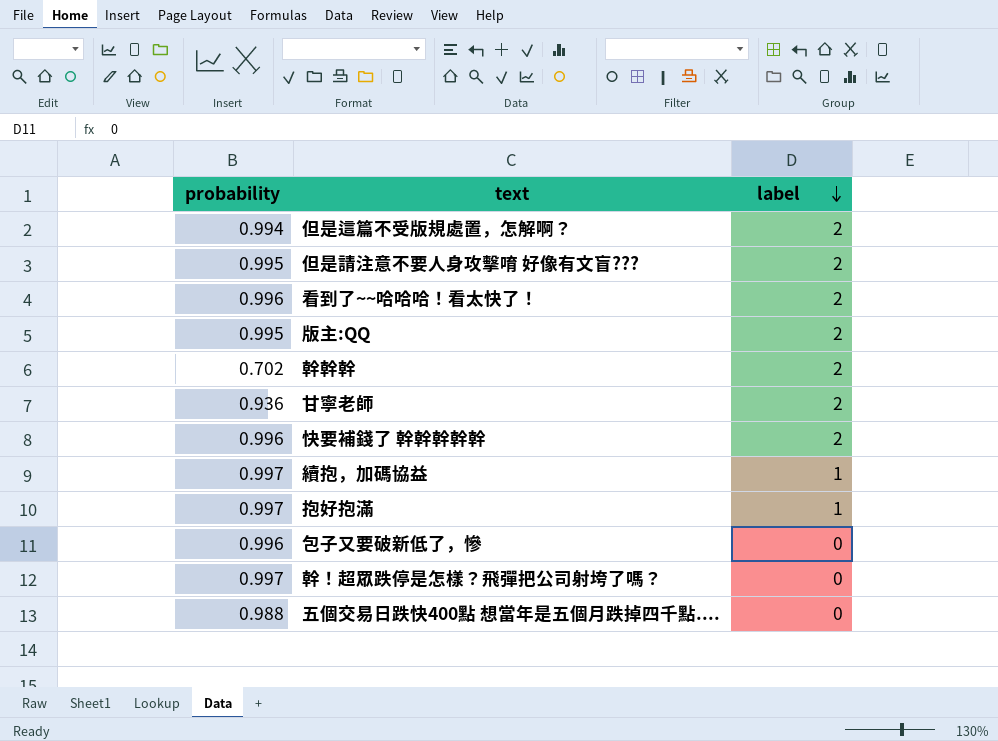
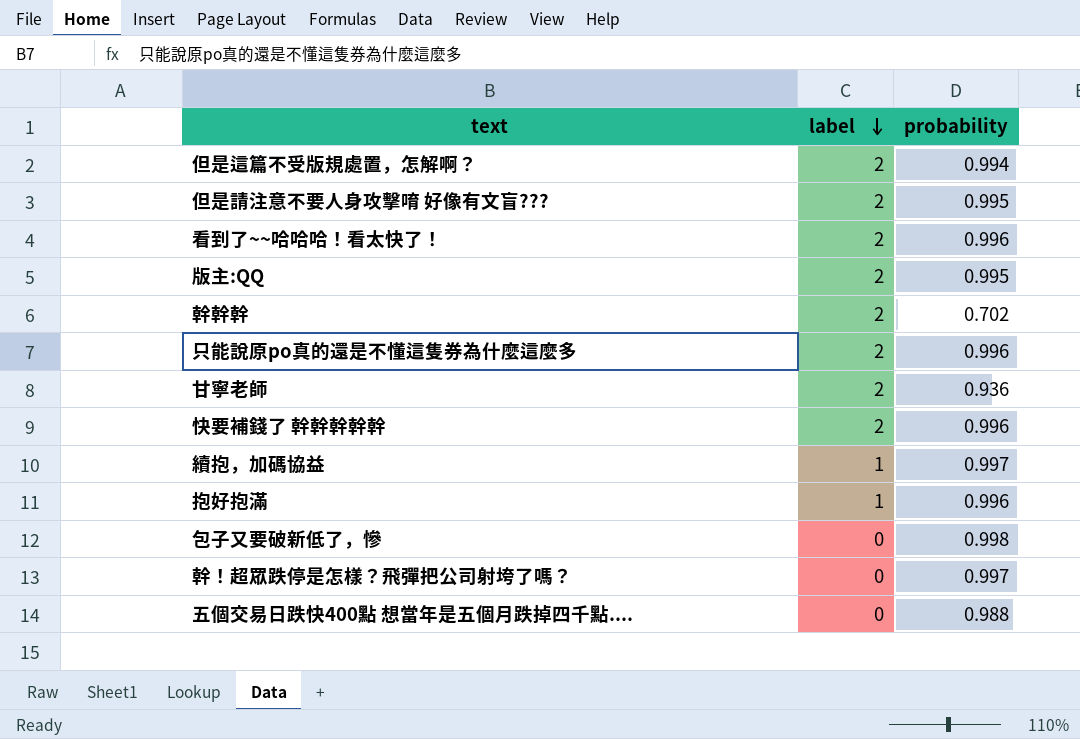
column probability | position: 1 -> 3
row 只能說原po真的還是不懂這隻券為什麼這麼多: none -> 2 | 0.996
抱好抱滿 | probability: 0.997 -> 0.996
包子又要破新低了，慘 | probability: 0.996 -> 0.998

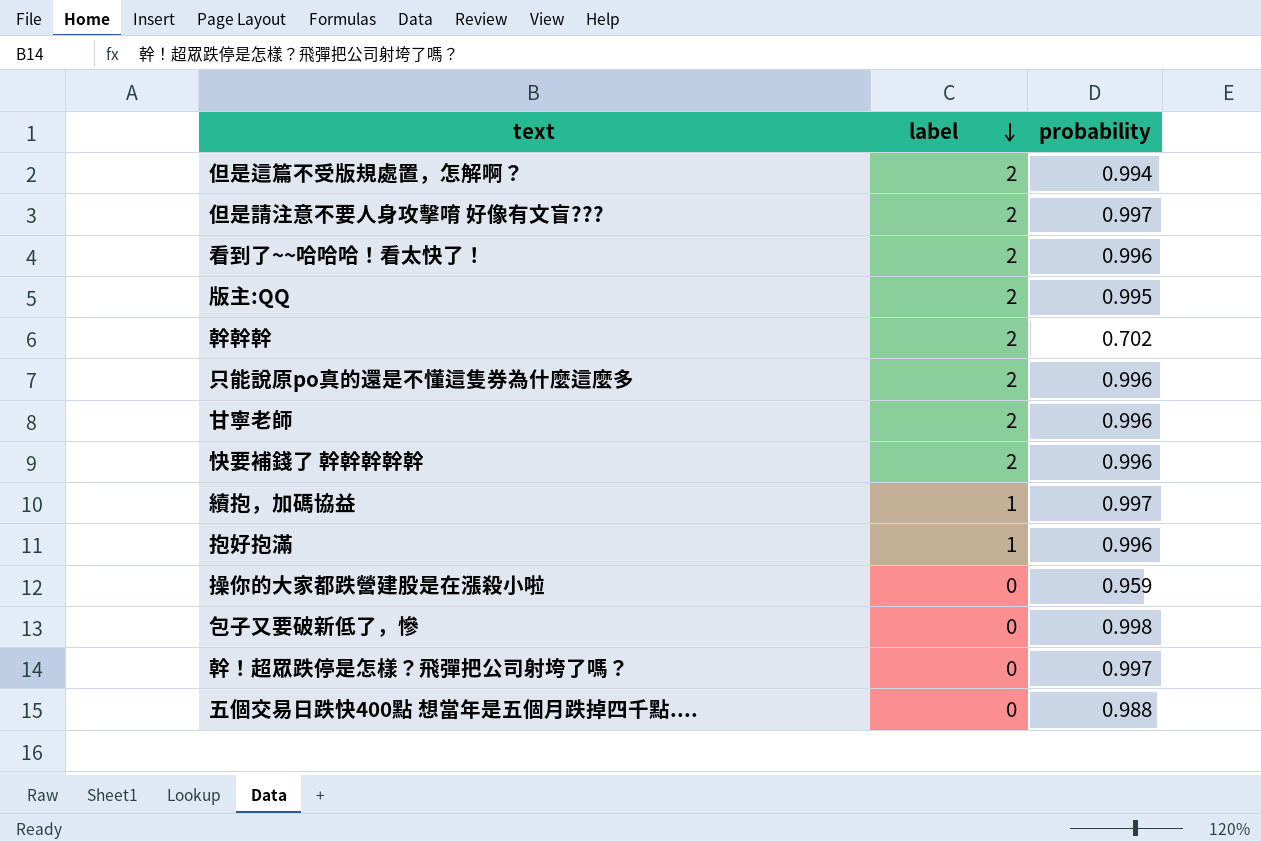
但是請注意不要人身攻擊唷 好像有文盲??? | probability: 0.995 -> 0.997
甘寧老師 | probability: 0.936 -> 0.996
row 操你的大家都跌營建股是在漲殺小啦: none -> 0 | 0.959

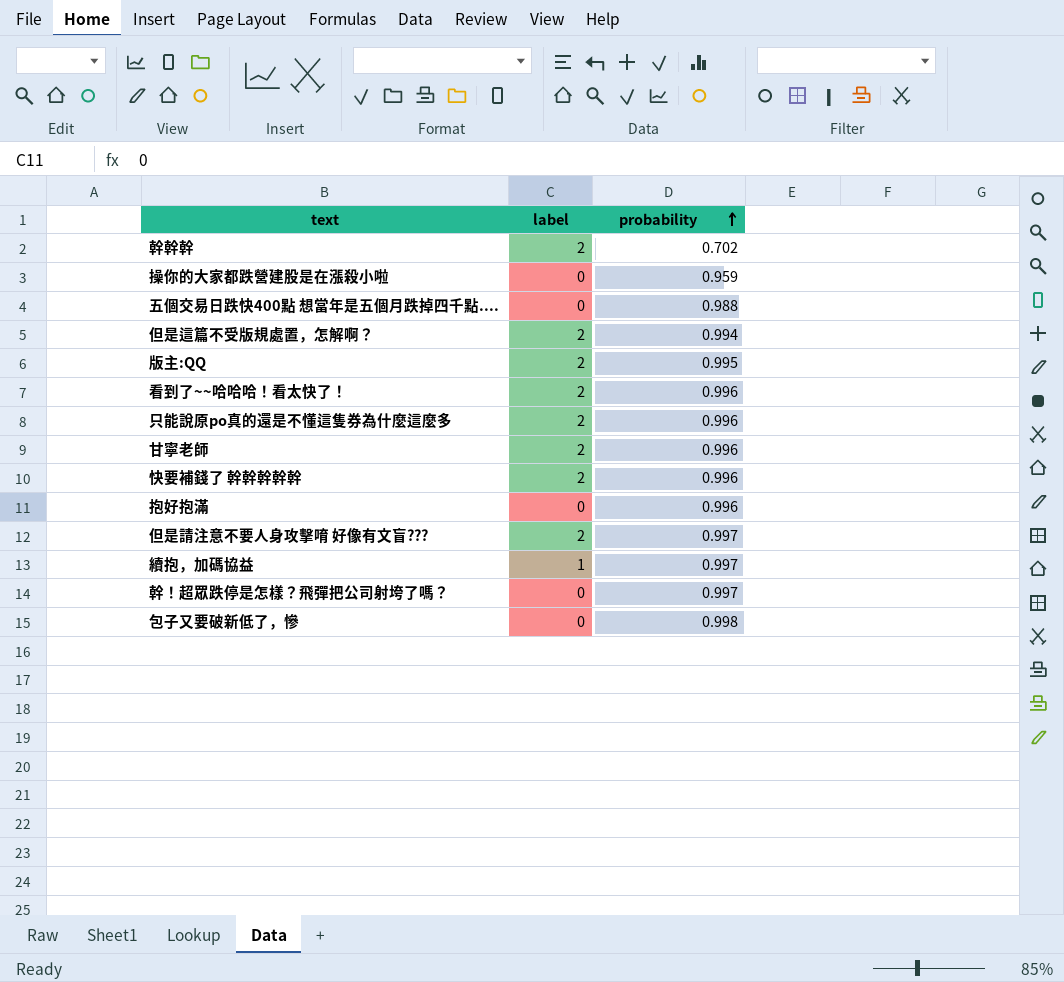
row order: label descending -> probability ascending
抱好抱滿 | label: 1 -> 0

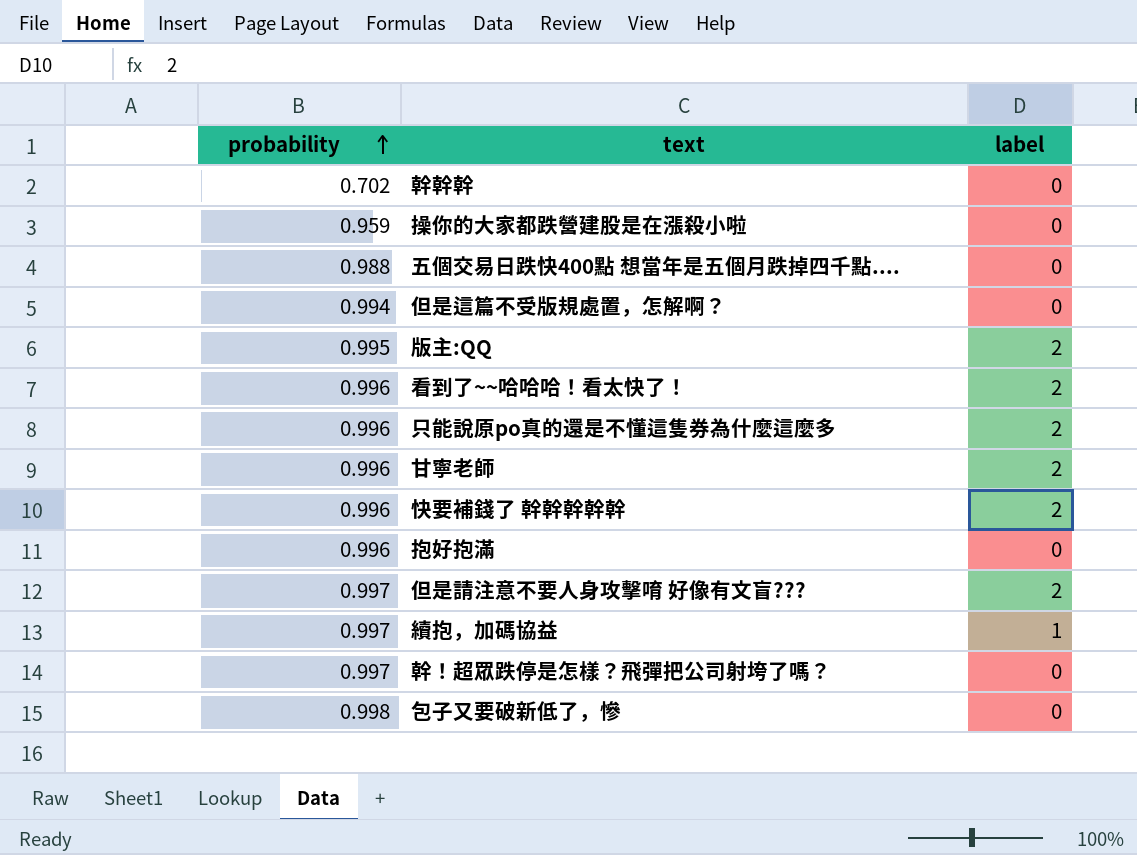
column probability | position: 3 -> 1
幹幹幹 | label: 2 -> 0
但是這篇不受版規處置，怎解啊？ | label: 2 -> 0

